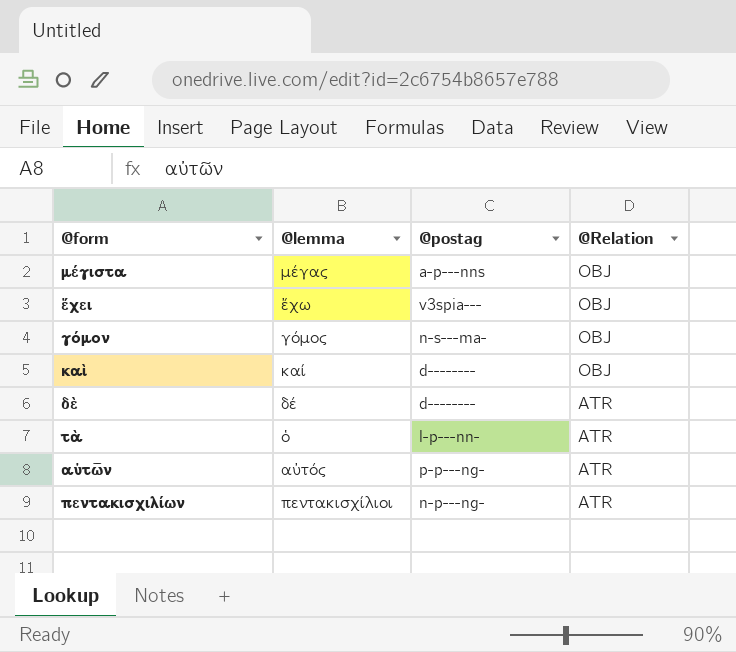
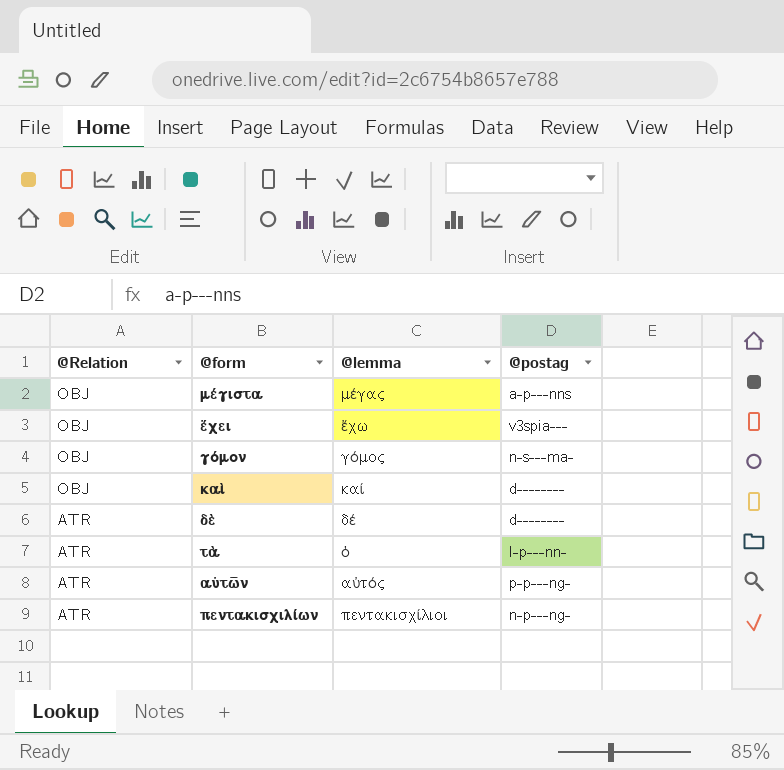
column @Relation | position: 4 -> 1

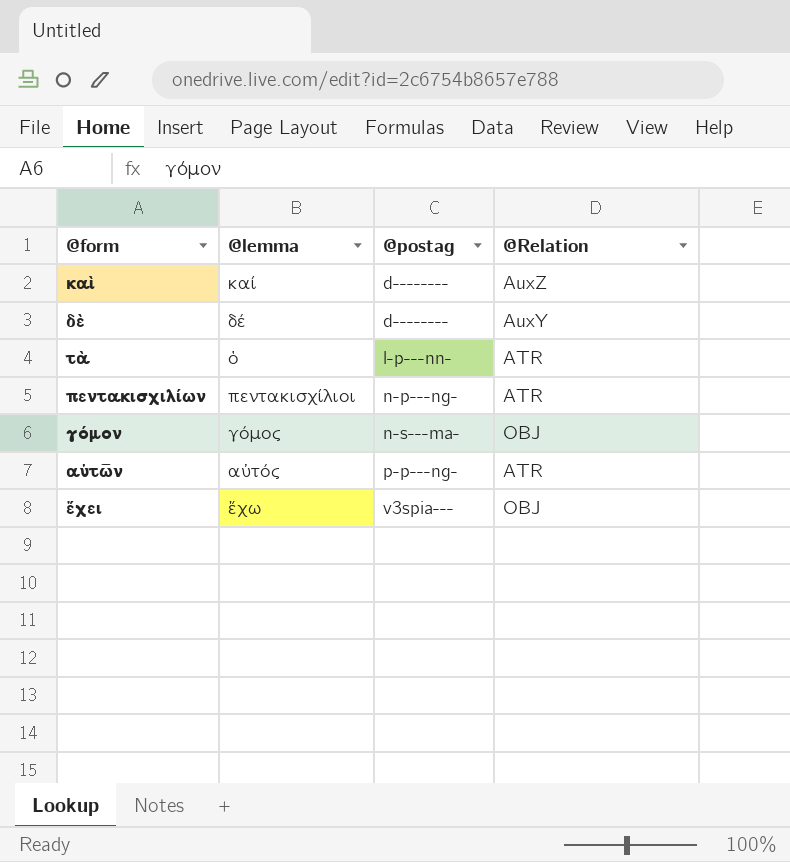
row order: @Relation descending -> @postag ascending
column @Relation | position: 1 -> 4
row μέγιστα: OBJ | μέγας | a-p---nns -> none
καὶ | @Relation: OBJ -> AuxZ
δὲ | @Relation: ATR -> AuxY

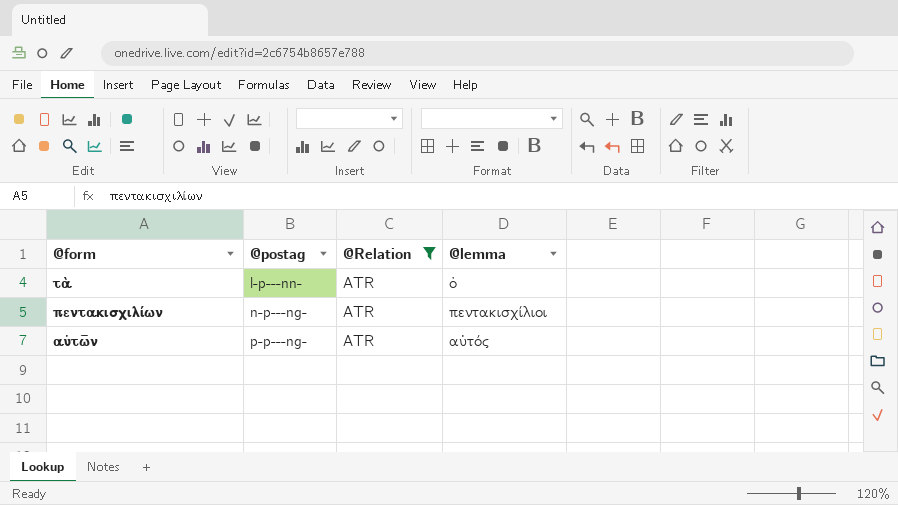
filter: none -> @Relation = ATR
column @lemma | position: 2 -> 4

